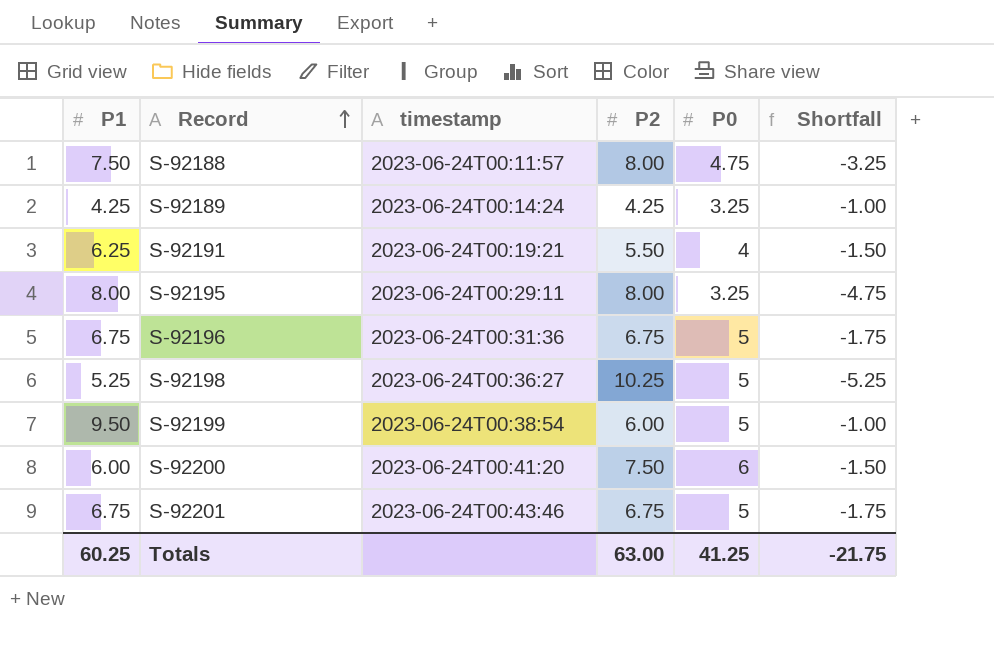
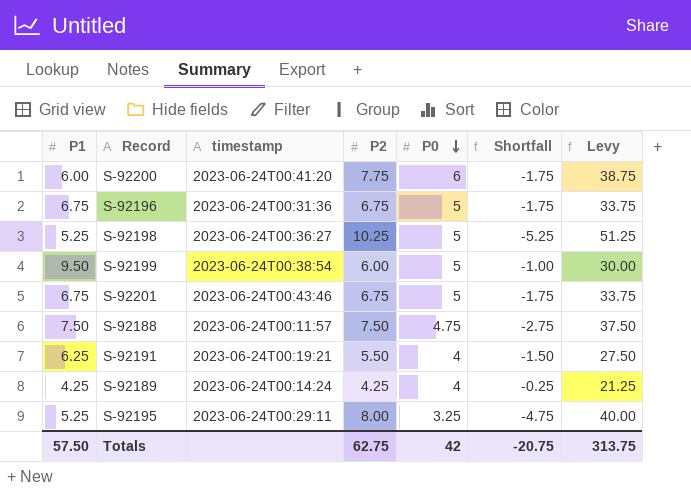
row order: Record ascending -> P0 descending
column Levy | formula: none -> [P2] * 5
S-92200 | P2: 7.50 -> 7.75
S-92200 | Shortfall: -1.50 -> -1.75
S-92188 | P2: 8.00 -> 7.50
S-92188 | Shortfall: -3.25 -> -2.75
S-92189 | P0: 3.25 -> 4
S-92189 | Shortfall: -1.00 -> -0.25
S-92195 | P1: 8.00 -> 5.25
Totals | P1: 60.25 -> 57.50
Totals | P2: 63.00 -> 62.75
Totals | P0: 41.25 -> 42
Totals | Shortfall: -21.75 -> -20.75

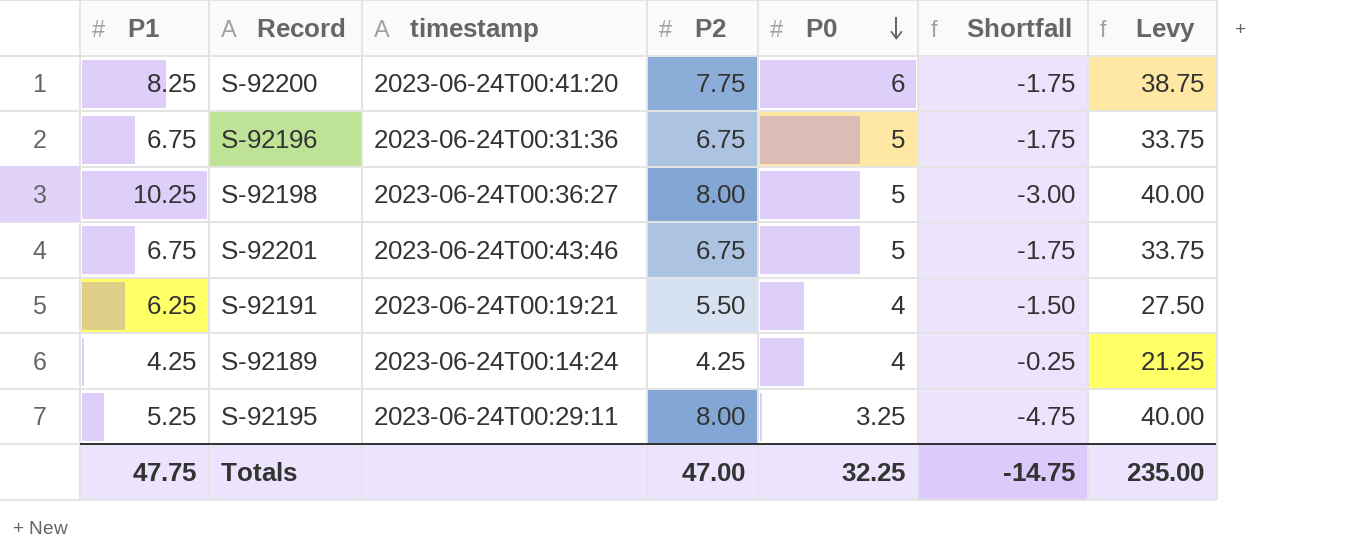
row S-92199: 9.50 | 2023-06-24T00:38:54 | 6.00 | 5 | -1.00 | 30.00 -> none
row S-92188: 7.50 | 2023-06-24T00:11:57 | 7.50 | 4.75 | -2.75 | 37.50 -> none
S-92200 | P1: 6.00 -> 8.25
S-92198 | P1: 5.25 -> 10.25
S-92198 | P2: 10.25 -> 8.00
S-92198 | Shortfall: -5.25 -> -3.00
S-92198 | Levy: 51.25 -> 40.00
Totals | P1: 57.50 -> 47.75
Totals | P2: 62.75 -> 47.00
Totals | P0: 42 -> 32.25
Totals | Shortfall: -20.75 -> -14.75
Totals | Levy: 313.75 -> 235.00

